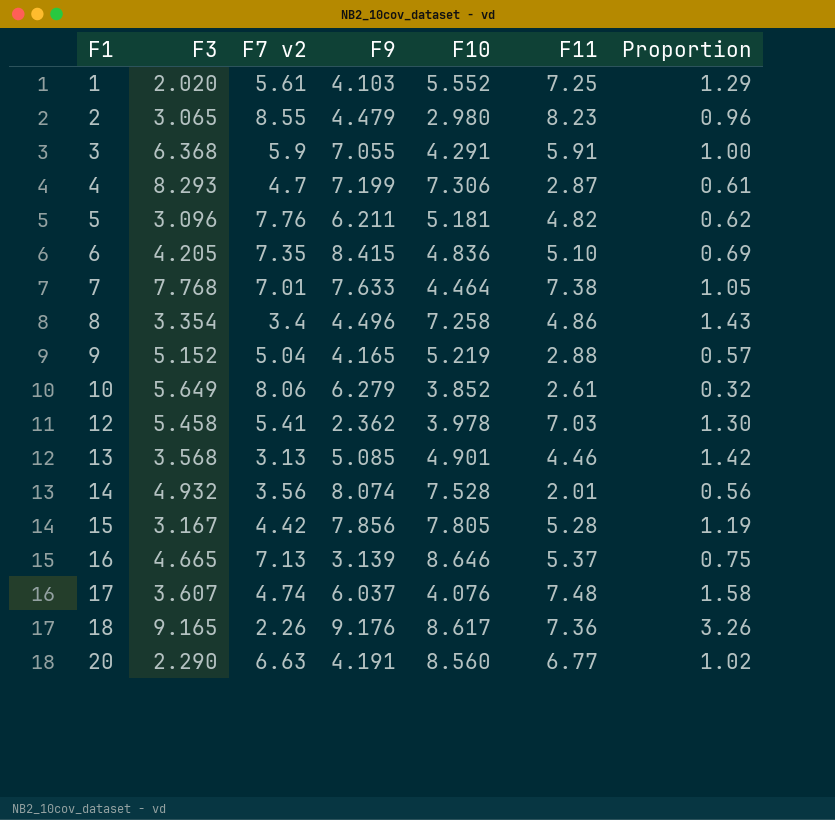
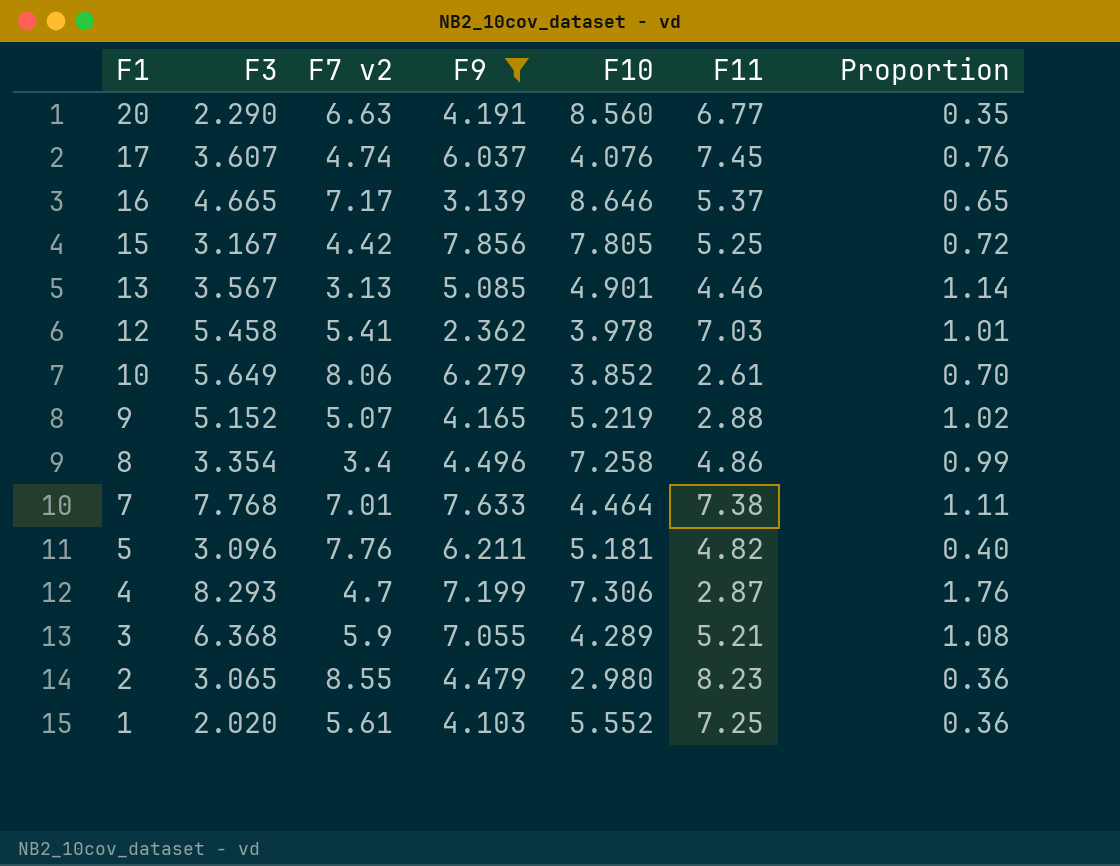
filter: none -> F9 <= 7.856
row order: F1 ascending -> F1 descending
column Proportion | formula: [F11] / [F7 v2] -> [F3] / [F7 v2]
17 | F11: 7.48 -> 7.45
16 | F7 v2: 7.13 -> 7.17
15 | F11: 5.28 -> 5.25
13 | F3: 3.568 -> 3.567
9 | F7 v2: 5.04 -> 5.07
3 | F10: 4.291 -> 4.289
3 | F11: 5.91 -> 5.21

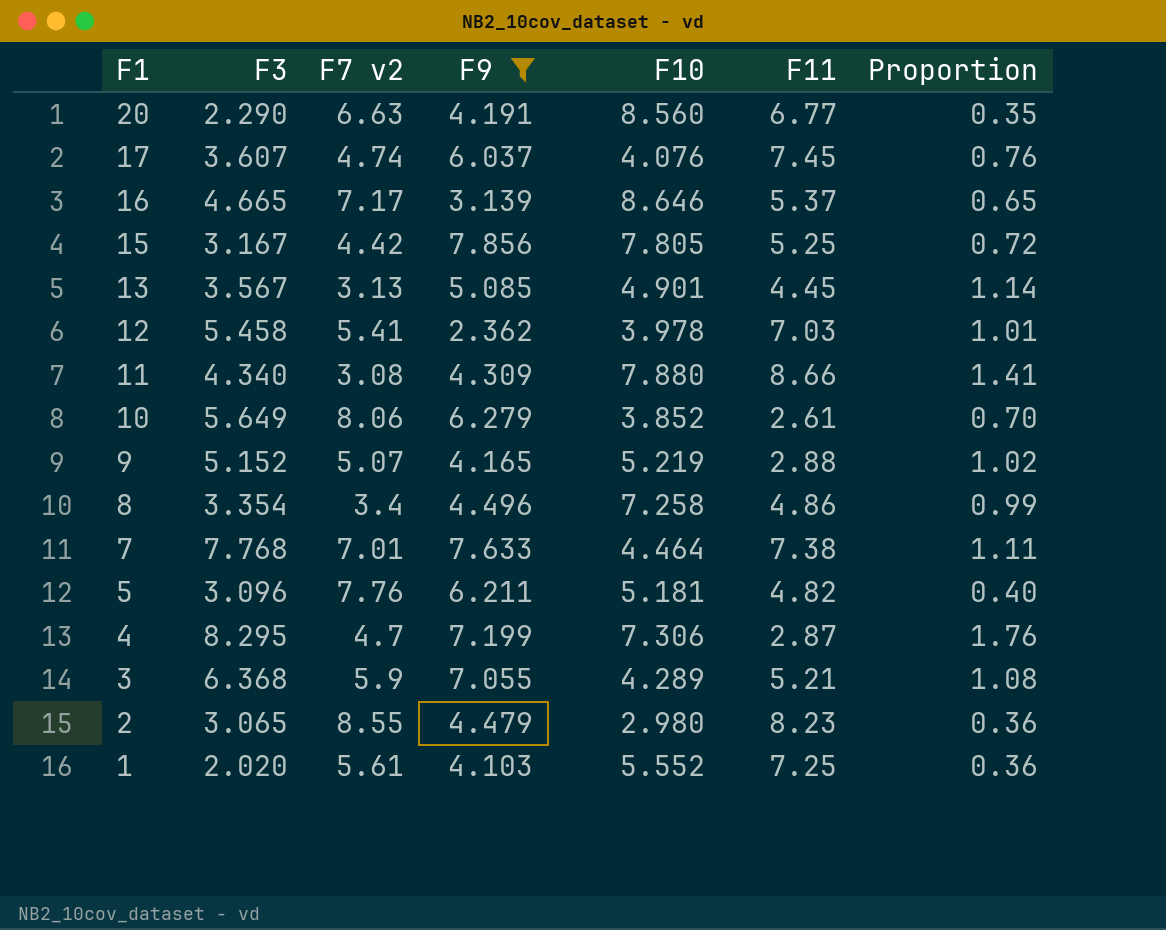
13 | F11: 4.46 -> 4.45
row 11: none -> 4.340 | 3.08 | 4.309 | 7.880 | 8.66 | 1.41
4 | F3: 8.293 -> 8.295

